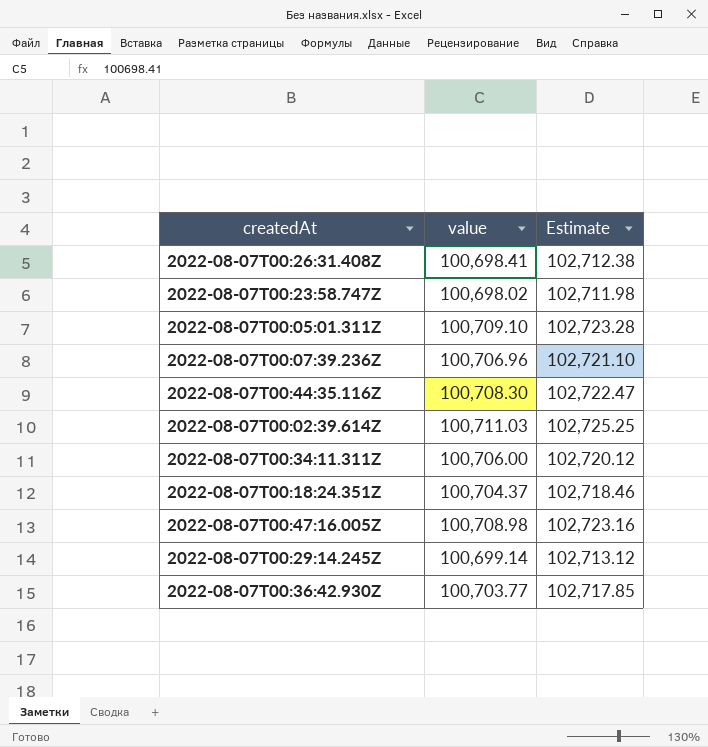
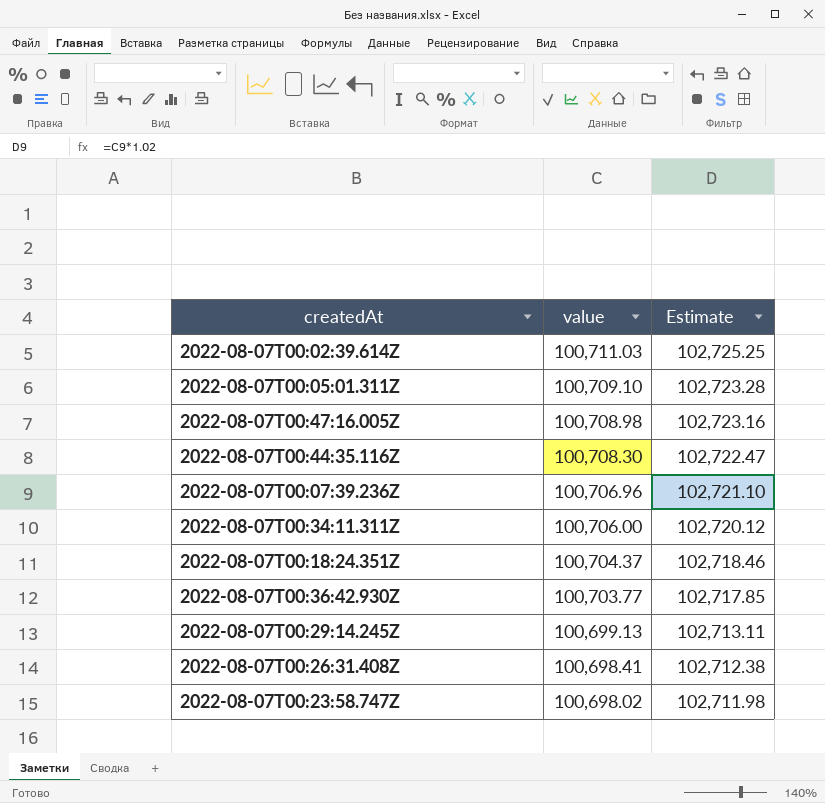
row order: none -> value descending
2022-08-07T00:29:14.245Z | value: 100,699.14 -> 100,699.13
2022-08-07T00:29:14.245Z | Estimate: 102,713.12 -> 102,713.11

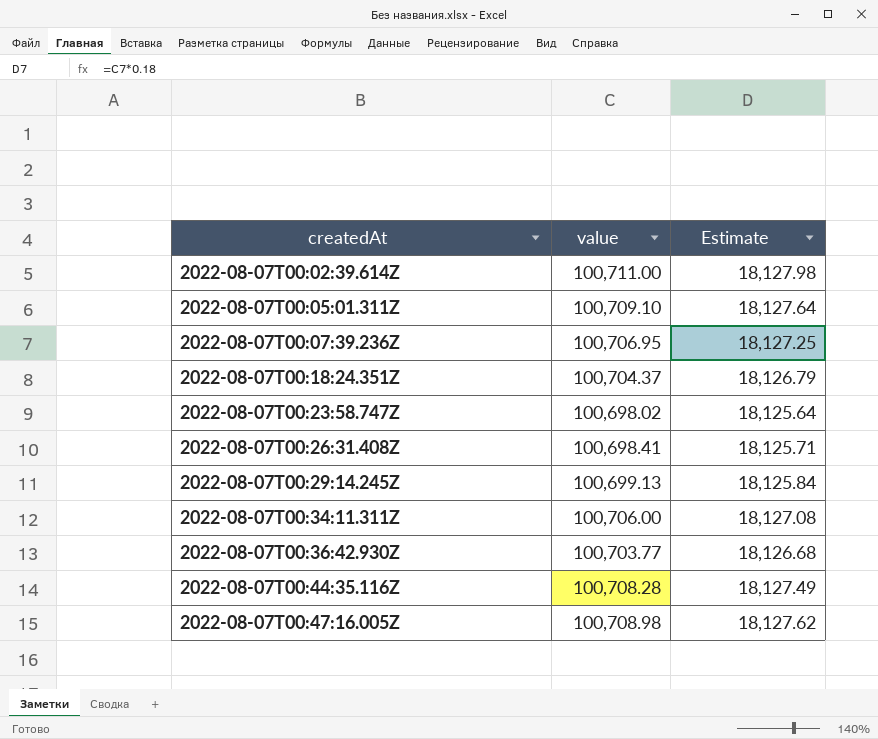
row order: value descending -> createdAt ascending
column Estimate | formula: [value] * 1.02 -> [value] * 0.18
2022-08-07T00:02:39.614Z | value: 100,711.03 -> 100,711.00
2022-08-07T00:07:39.236Z | value: 100,706.96 -> 100,706.95
2022-08-07T00:44:35.116Z | value: 100,708.30 -> 100,708.28

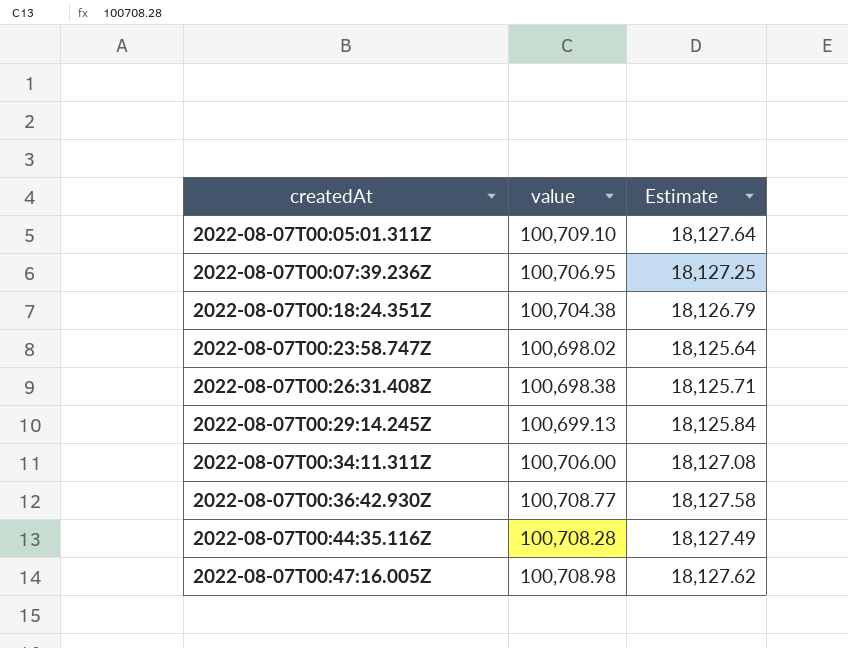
row 2022-08-07T00:02:39.614Z: 100,711.00 | 18,127.98 -> none
2022-08-07T00:18:24.351Z | value: 100,704.37 -> 100,704.38
2022-08-07T00:26:31.408Z | value: 100,698.41 -> 100,698.38
2022-08-07T00:36:42.930Z | value: 100,703.77 -> 100,708.77
2022-08-07T00:36:42.930Z | Estimate: 18,126.68 -> 18,127.58

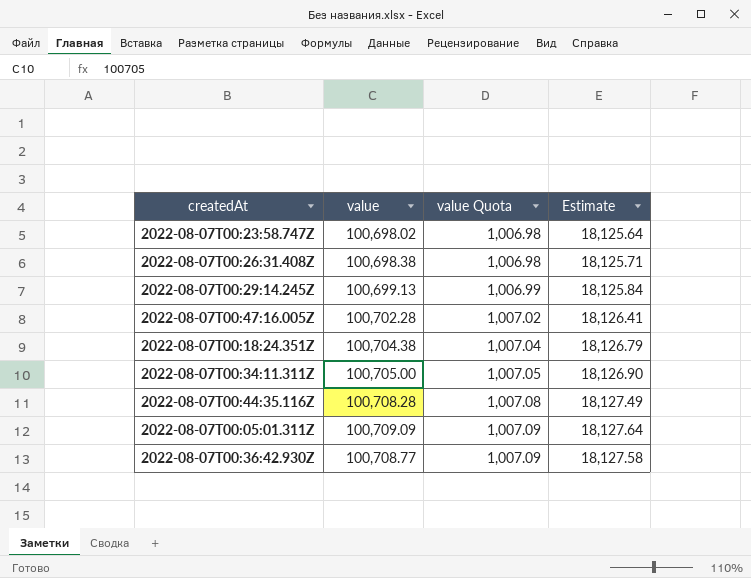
row order: createdAt ascending -> value Quota ascending
column value Quota | formula: none -> [value] * 0.01
row 2022-08-07T00:07:39.236Z: 100,706.95 | 18,127.25 -> none
2022-08-07T00:47:16.005Z | value: 100,708.98 -> 100,702.28
2022-08-07T00:47:16.005Z | Estimate: 18,127.62 -> 18,126.41
2022-08-07T00:34:11.311Z | value: 100,706.00 -> 100,705.00
2022-08-07T00:34:11.311Z | Estimate: 18,127.08 -> 18,126.90
2022-08-07T00:05:01.311Z | value: 100,709.10 -> 100,709.09

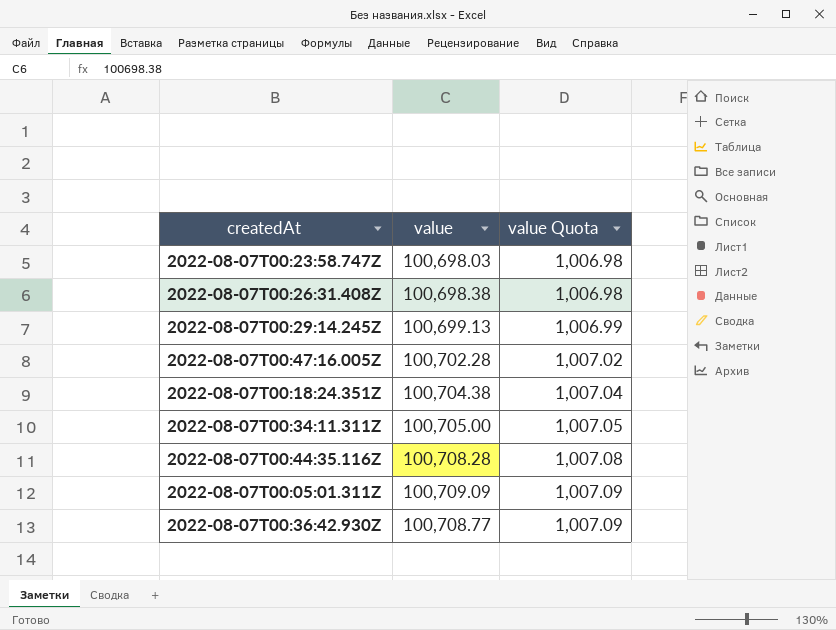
column Estimate | formula: [value] * 0.18 -> none
2022-08-07T00:23:58.747Z | value: 100,698.02 -> 100,698.03

